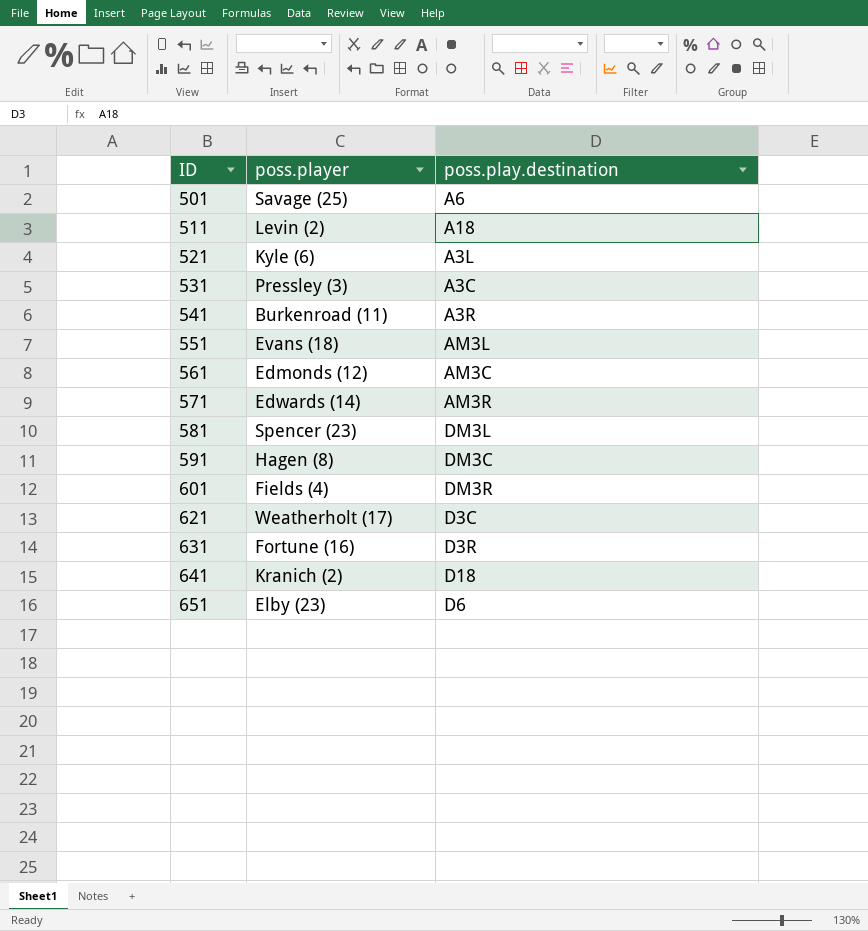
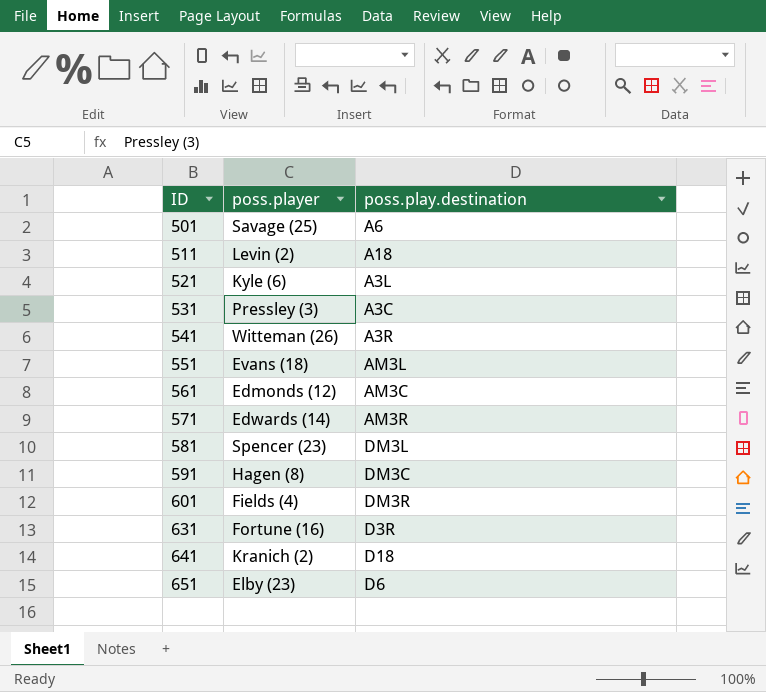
row 621: Weatherholt (17) | D3C -> none
541 | poss.player: Burkenroad (11) -> Witteman (26)

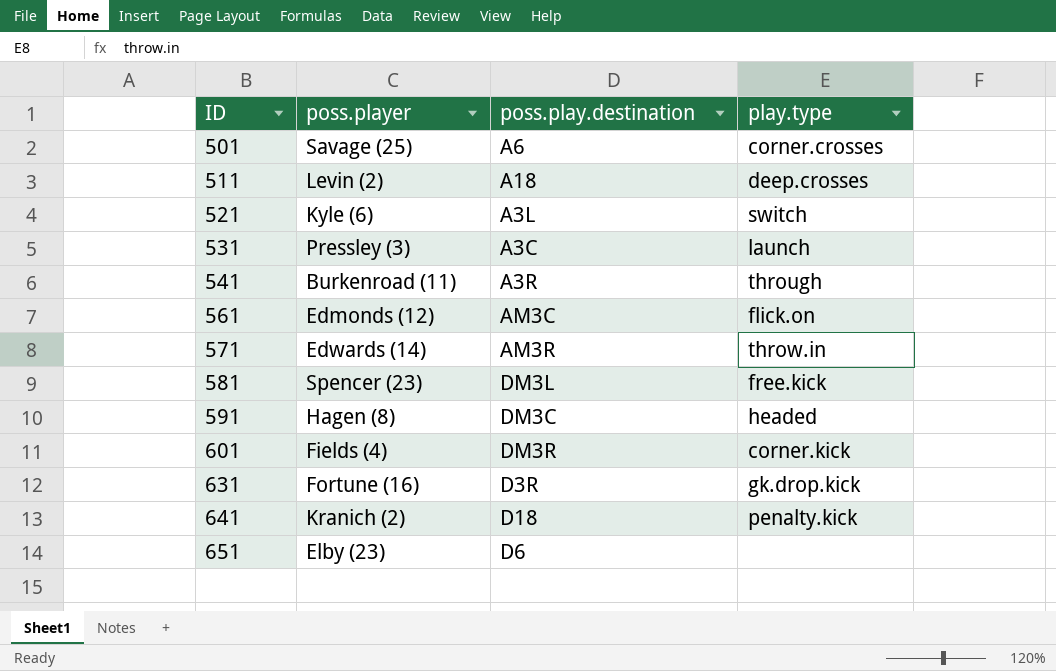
column play.type | position: none -> 4
row 551: Evans (18) | AM3L -> none
541 | poss.player: Witteman (26) -> Burkenroad (11)

